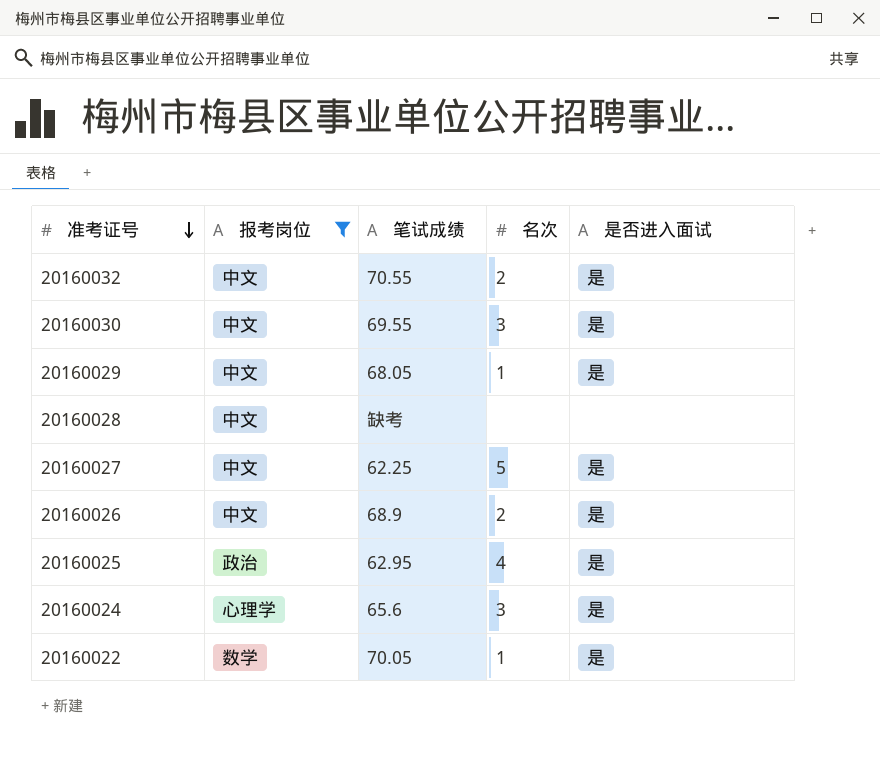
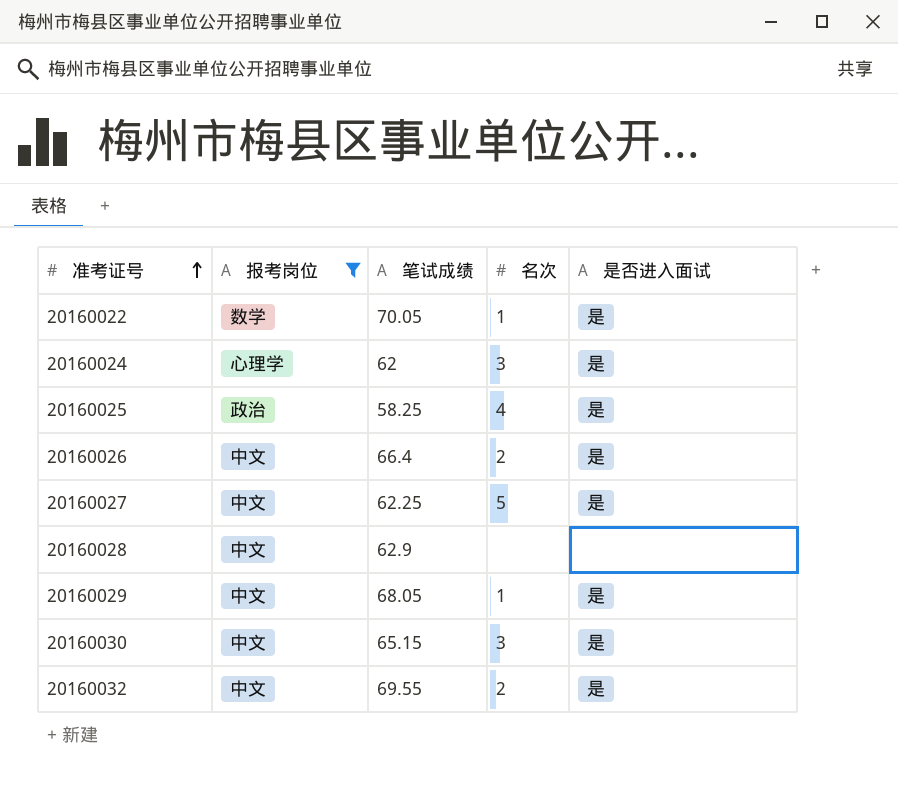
row order: 准考证号 descending -> 准考证号 ascending
20160024 | 笔试成绩: 65.6 -> 62
20160025 | 笔试成绩: 62.95 -> 58.25
20160026 | 笔试成绩: 68.9 -> 66.4
20160028 | 笔试成绩: 缺考 -> 62.9
20160030 | 笔试成绩: 69.55 -> 65.15
20160032 | 笔试成绩: 70.55 -> 69.55

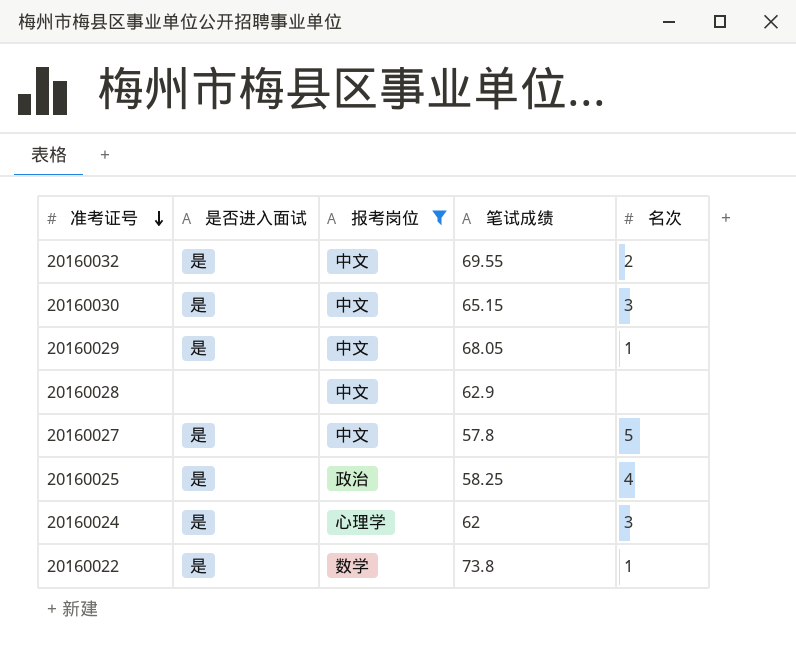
row order: 准考证号 ascending -> 准考证号 descending
column 是否进入面试 | position: 5 -> 2
row 20160026: 中文 | 66.4 | 2 | 是 -> none
20160027 | 笔试成绩: 62.25 -> 57.8
20160022 | 笔试成绩: 70.05 -> 73.8

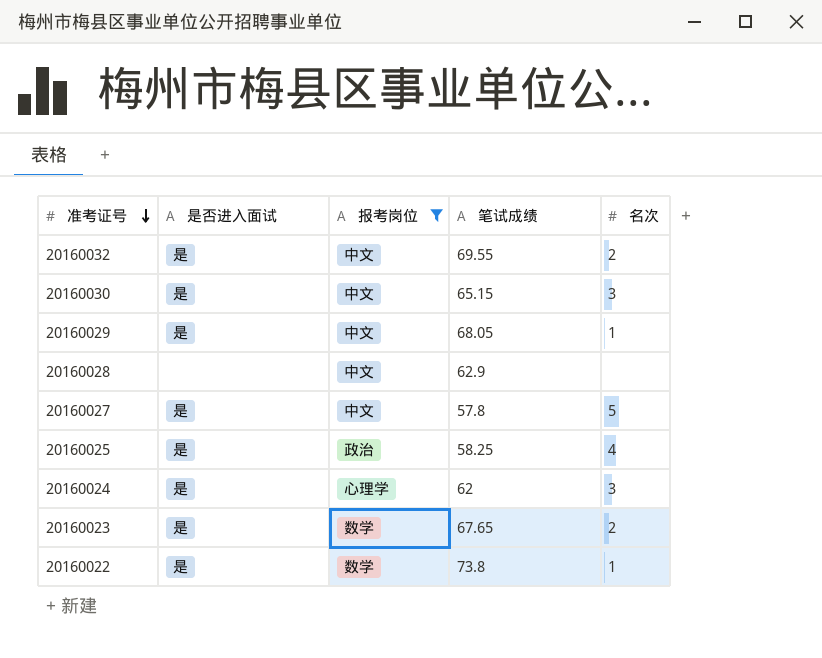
row 20160023: none -> 是 | 数学 | 67.65 | 2

